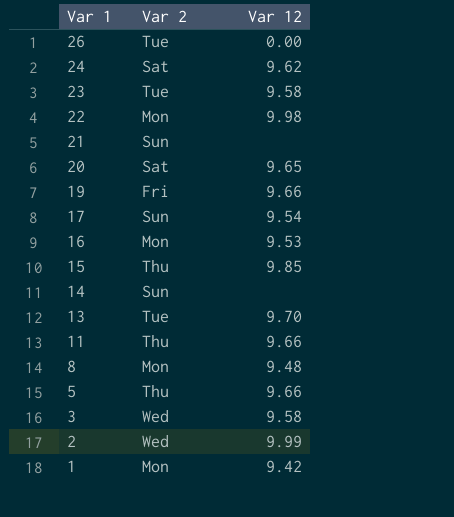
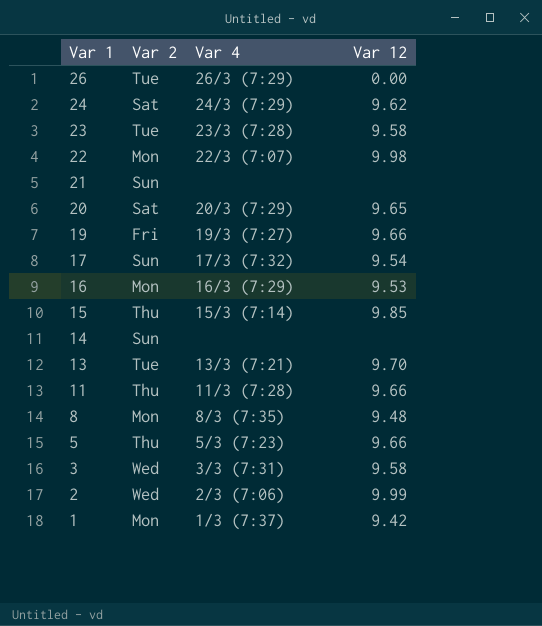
column Var 4 | position: none -> 3

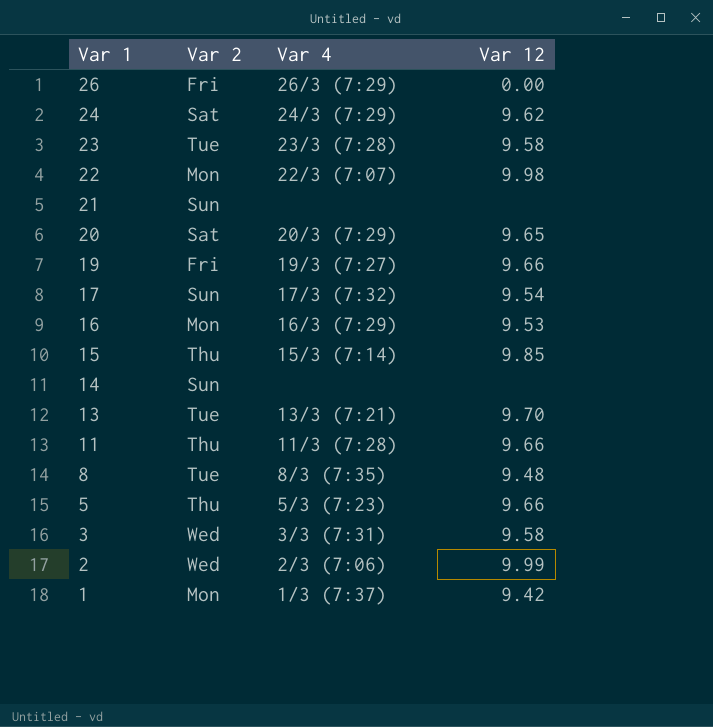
26 | Var 2: Tue -> Fri
8 | Var 2: Mon -> Tue

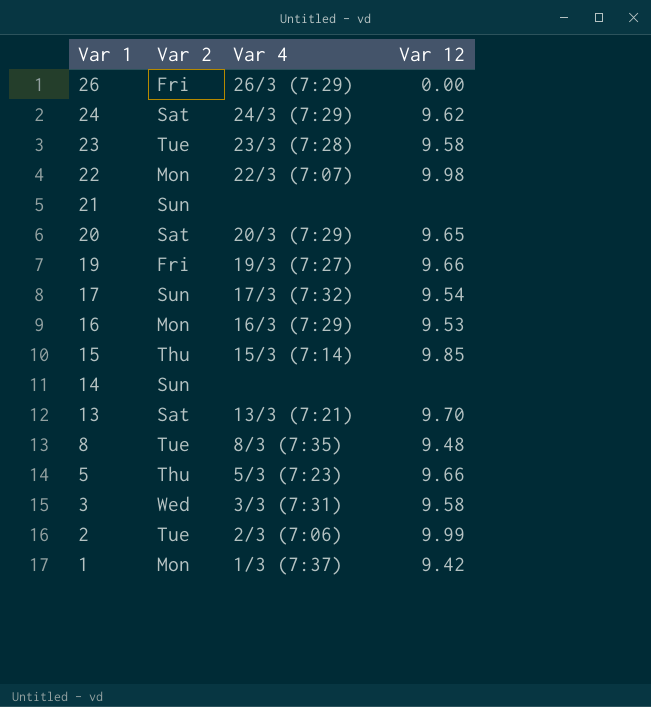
row 11: Thu | 11/3 (7:28) | 9.66 -> none
13 | Var 2: Tue -> Sat
2 | Var 2: Wed -> Tue

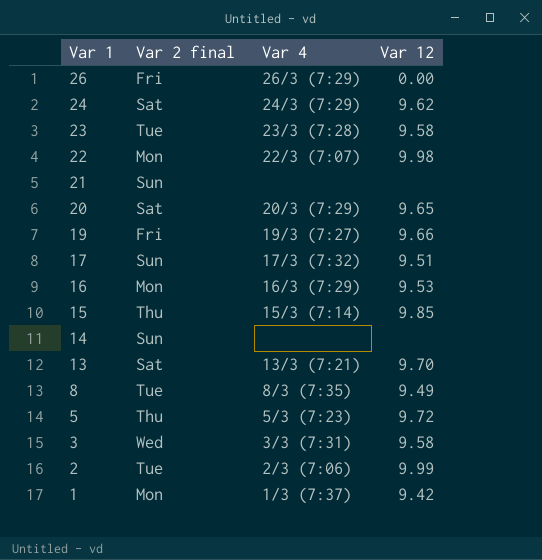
column name: Var 2 -> Var 2 final
17 | Var 12: 9.54 -> 9.51
8 | Var 12: 9.48 -> 9.49
5 | Var 12: 9.66 -> 9.72

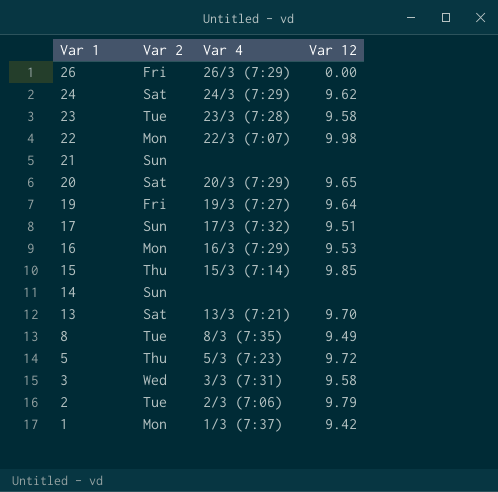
column name: Var 2 final -> Var 2
19 | Var 12: 9.66 -> 9.64
2 | Var 12: 9.99 -> 9.79

